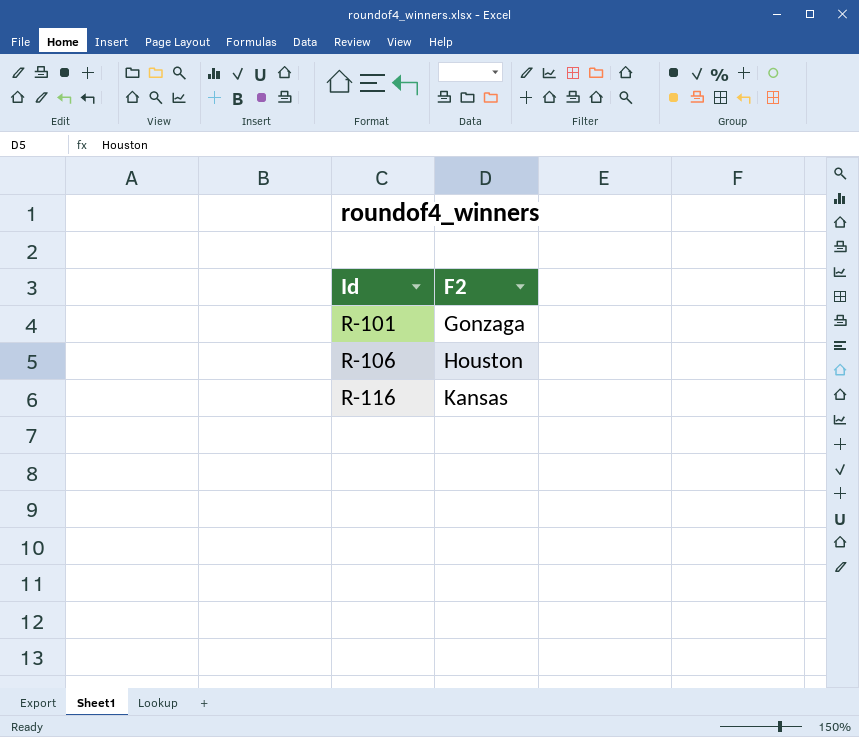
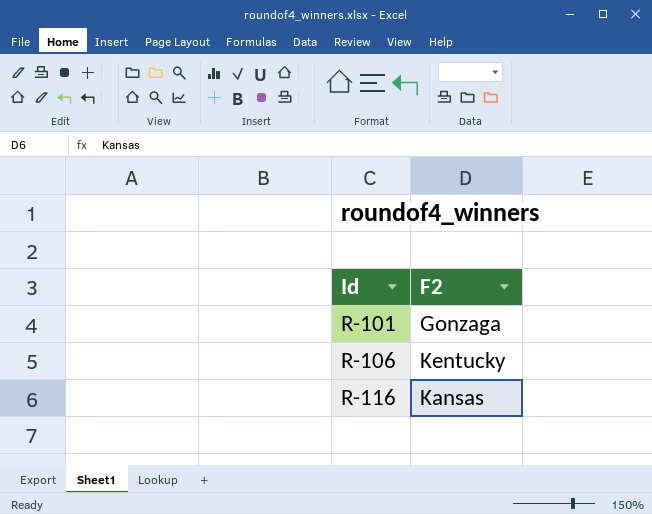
R-106 | F2: Houston -> Kentucky

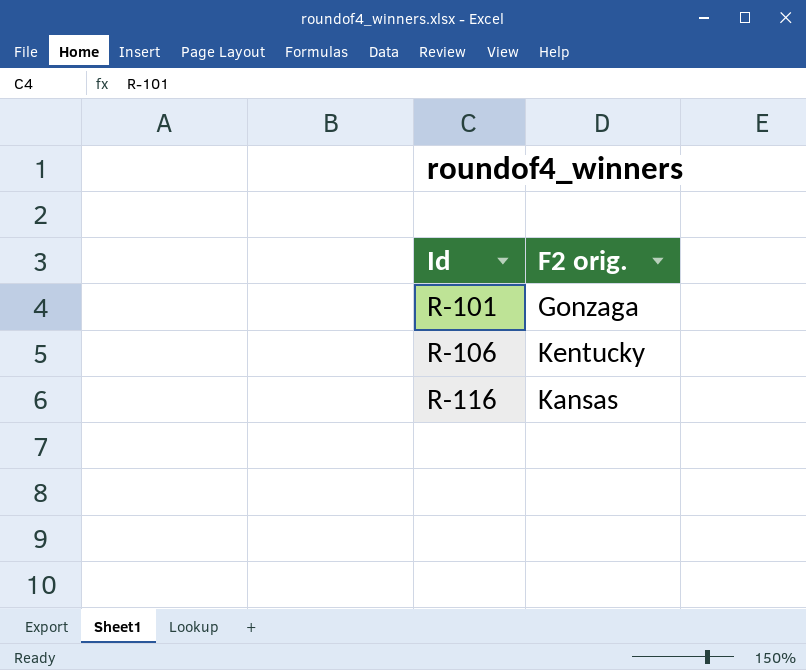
column name: F2 -> F2 orig.

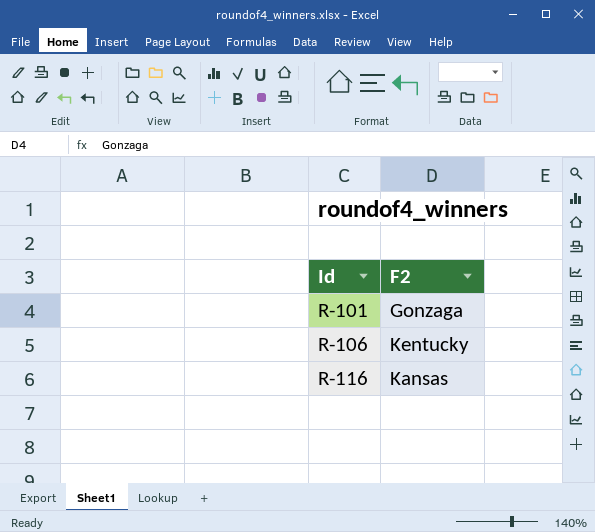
column name: F2 orig. -> F2

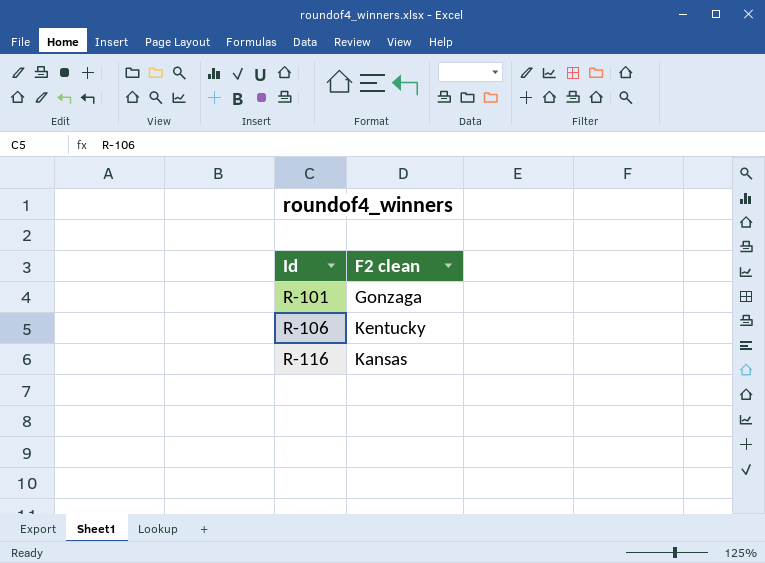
column name: F2 -> F2 clean

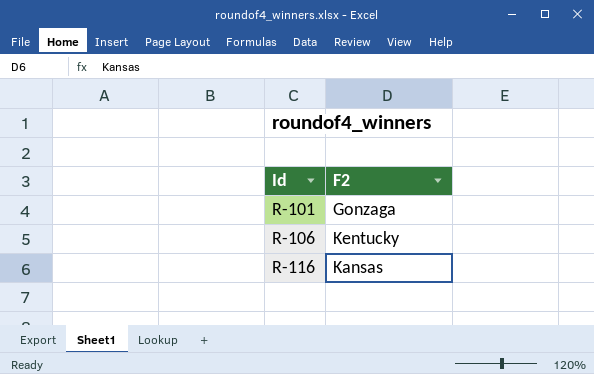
column name: F2 clean -> F2

